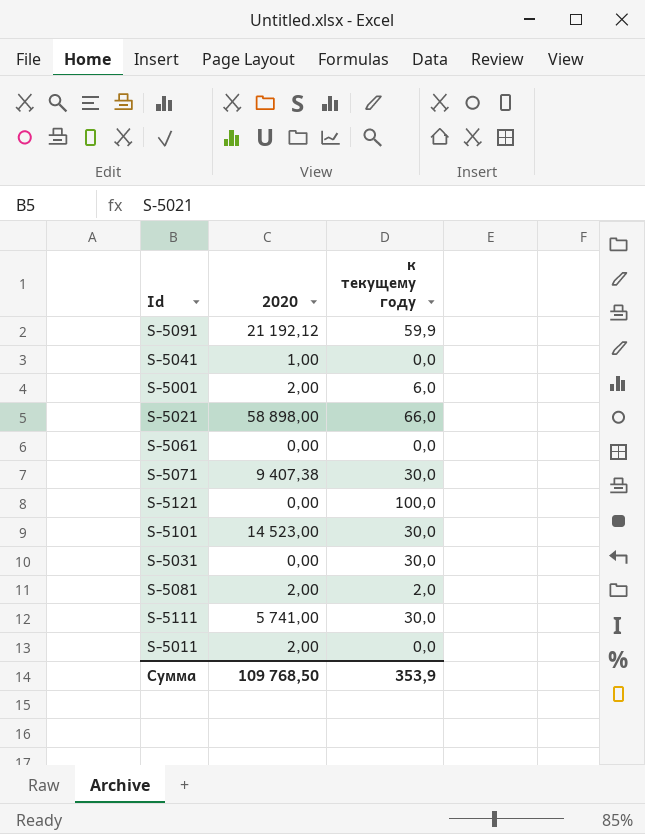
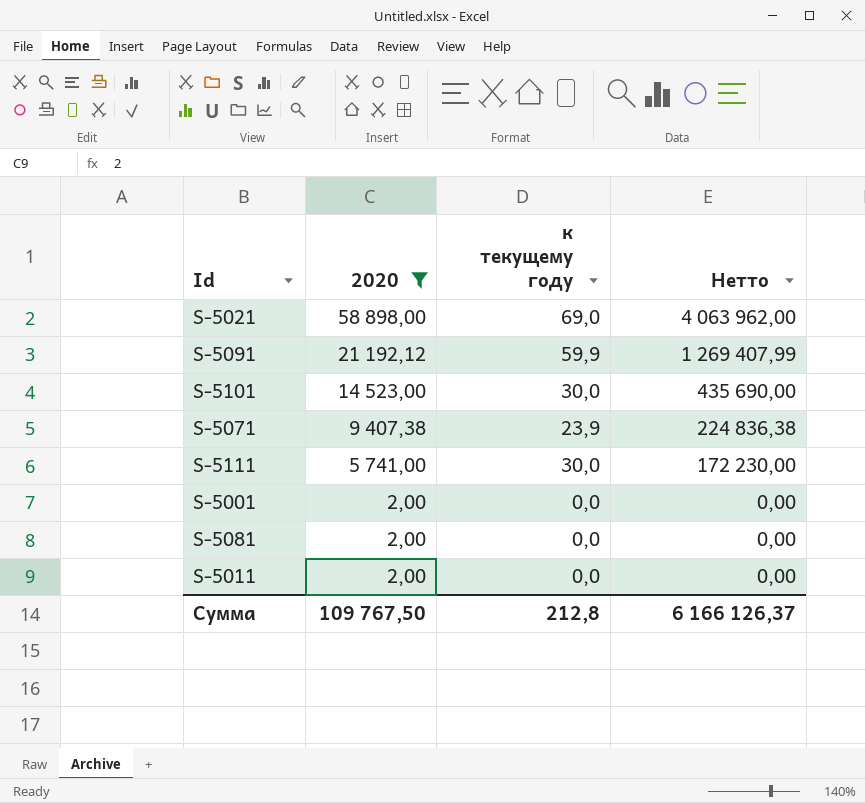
filter: none -> 2020 >= 2,00
row order: none -> 2020 descending
column Нетто | formula: none -> [2020] * [к текущему году]
S-5021 | к текущему году: 66,0 -> 69,0
S-5071 | к текущему году: 30,0 -> 23,9
S-5001 | к текущему году: 6,0 -> 0,0
S-5081 | к текущему году: 2,0 -> 0,0
Сумма | 2020: 109 768,50 -> 109 767,50
Сумма | к текущему году: 353,9 -> 212,8

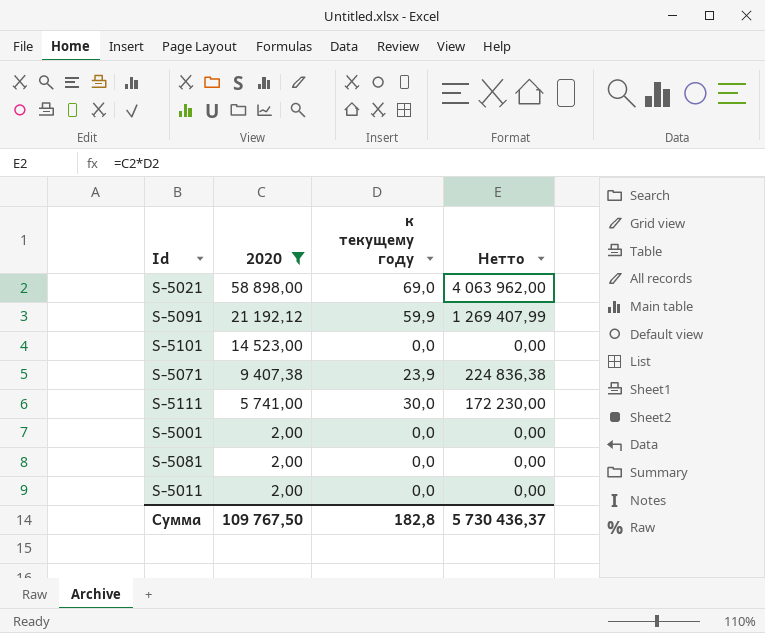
S-5101 | к текущему году: 30,0 -> 0,0
S-5101 | Нетто: 435 690,00 -> 0,00
Сумма | к текущему году: 212,8 -> 182,8
Сумма | Нетто: 6 166 126,37 -> 5 730 436,37

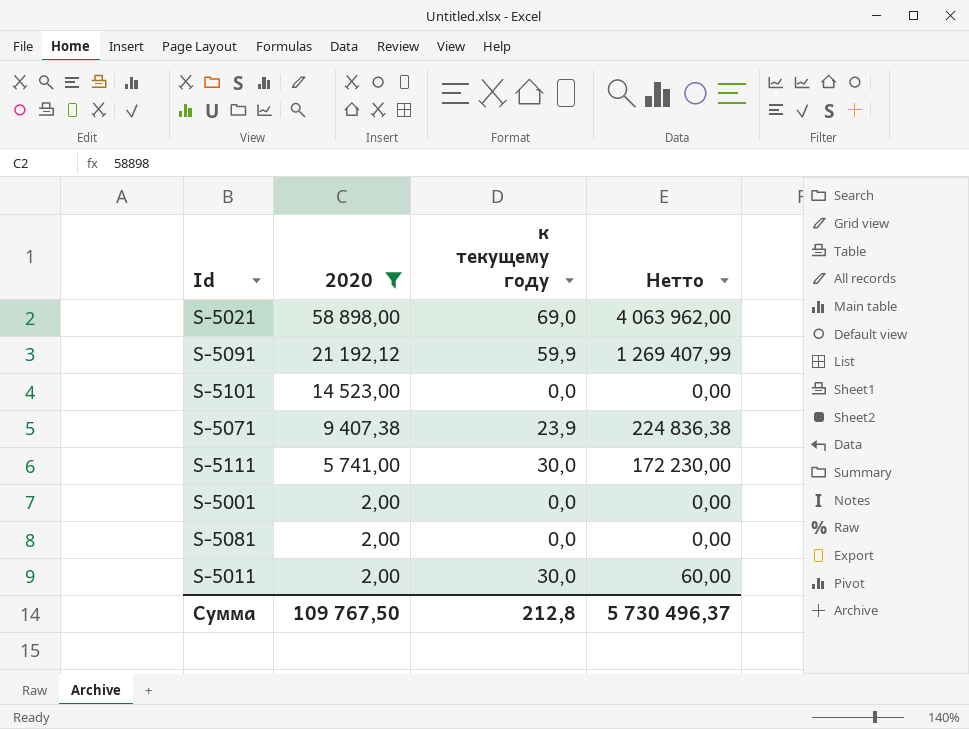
S-5011 | к текущему году: 0,0 -> 30,0
S-5011 | Нетто: 0,00 -> 60,00
Сумма | к текущему году: 182,8 -> 212,8
Сумма | Нетто: 5 730 436,37 -> 5 730 496,37

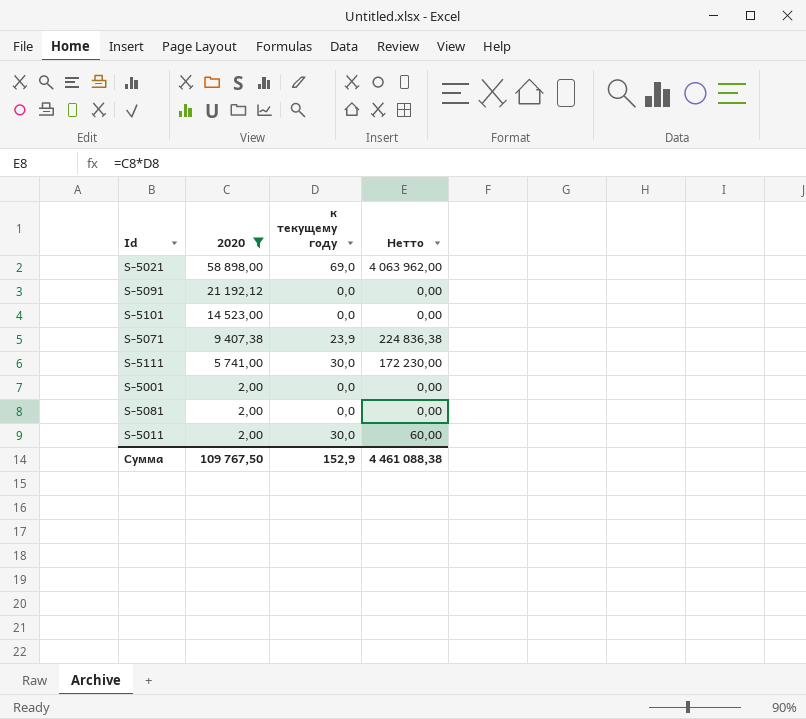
S-5091 | к текущему году: 59,9 -> 0,0
S-5091 | Нетто: 1 269 407,99 -> 0,00
Сумма | к текущему году: 212,8 -> 152,9
Сумма | Нетто: 5 730 496,37 -> 4 461 088,38

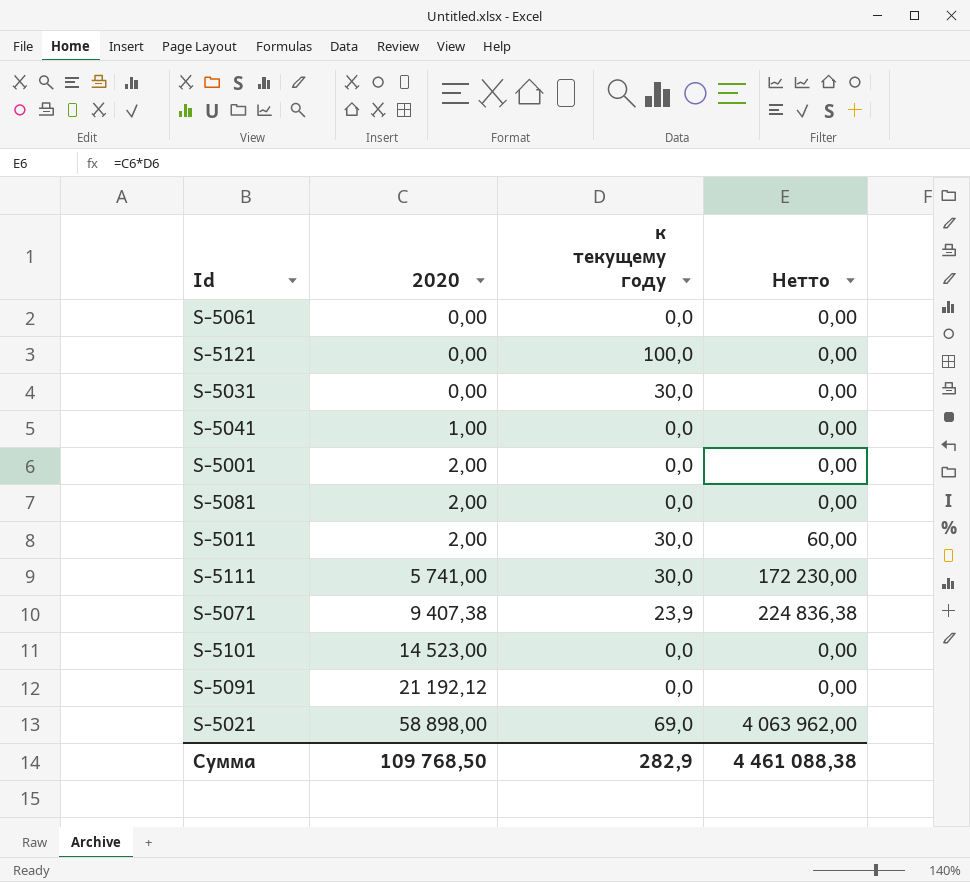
filter: 2020 >= 2,00 -> none
row order: 2020 descending -> 2020 ascending
Сумма | 2020: 109 767,50 -> 109 768,50
Сумма | к текущему году: 152,9 -> 282,9

